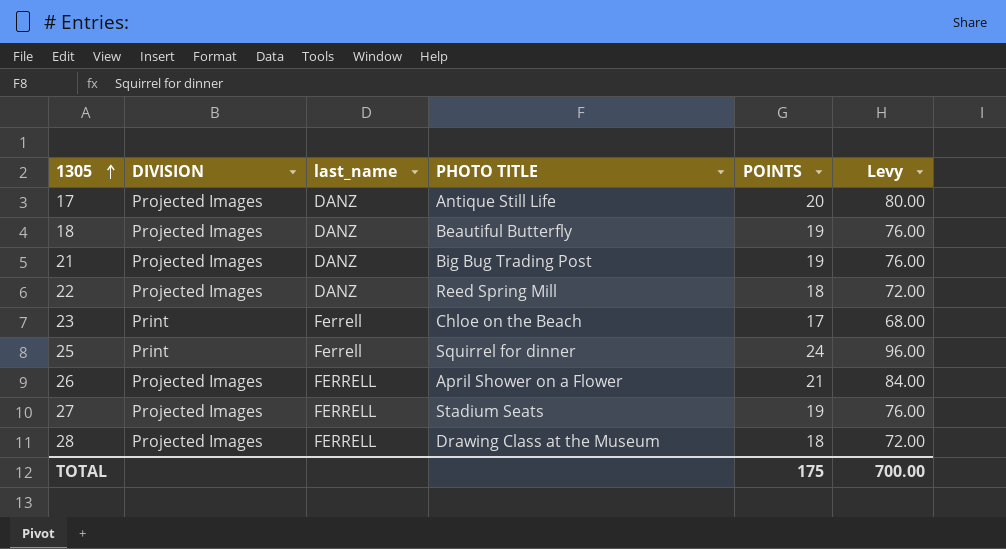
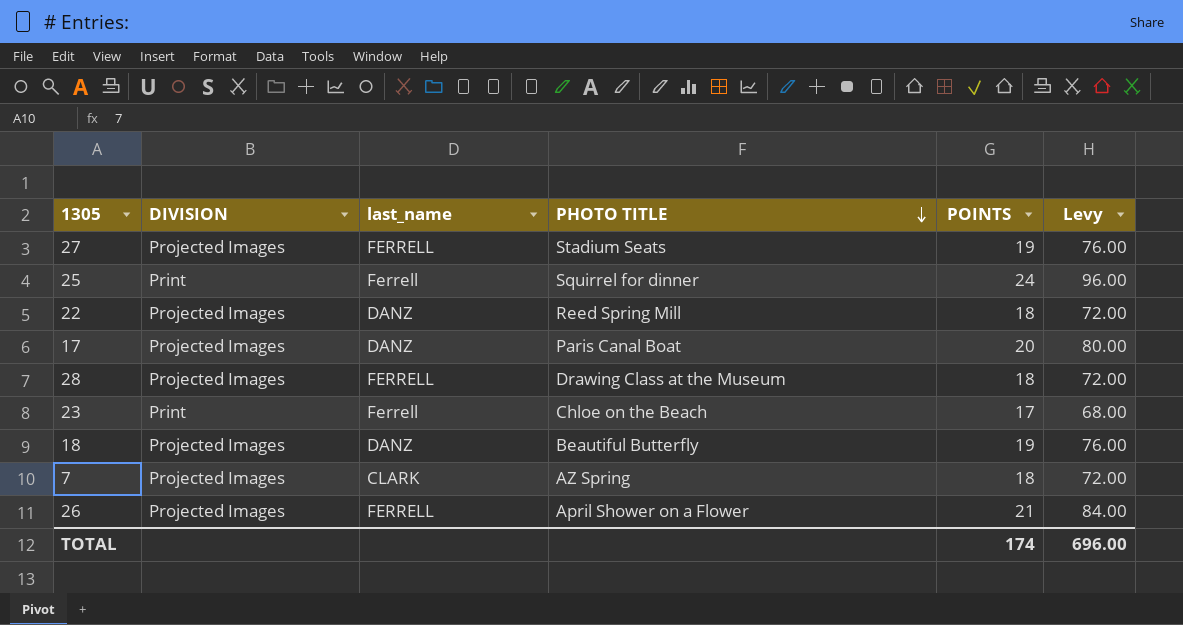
row order: 1305 ascending -> PHOTO TITLE descending
row 21: Projected Images | DANZ | Big Bug Trading Post | 19 | 76.00 -> none
17 | PHOTO TITLE: Antique Still Life -> Paris Canal Boat
row 7: none -> Projected Images | CLARK | AZ Spring | 18 | 72.00
TOTAL | POINTS: 175 -> 174
TOTAL | Levy: 700.00 -> 696.00

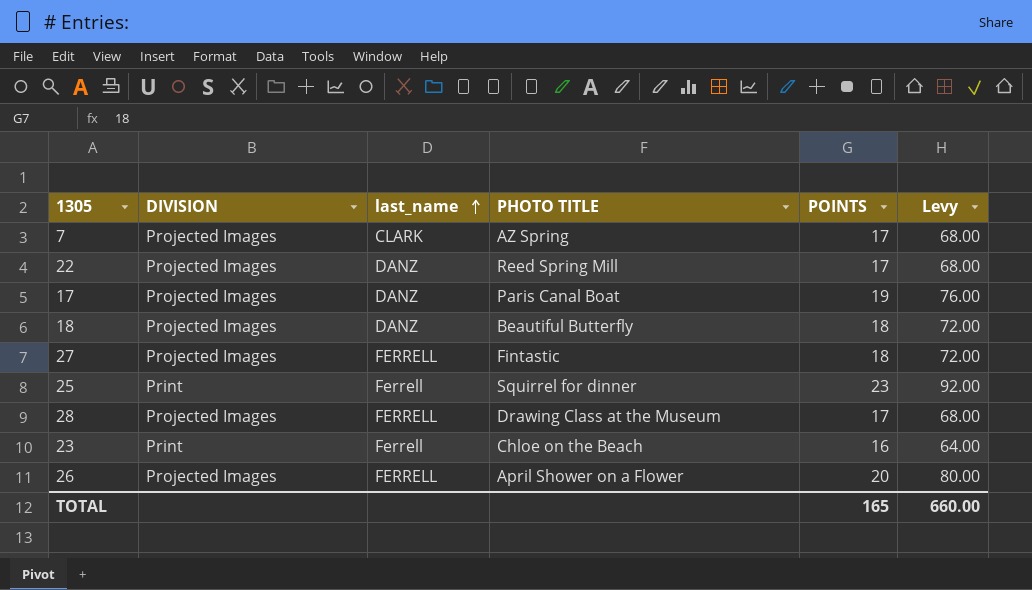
row order: PHOTO TITLE descending -> last_name ascending
7 | POINTS: 18 -> 17
7 | Levy: 72.00 -> 68.00
22 | POINTS: 18 -> 17
22 | Levy: 72.00 -> 68.00
17 | POINTS: 20 -> 19
17 | Levy: 80.00 -> 76.00
18 | POINTS: 19 -> 18
18 | Levy: 76.00 -> 72.00
27 | PHOTO TITLE: Stadium Seats -> Fintastic
27 | POINTS: 19 -> 18
27 | Levy: 76.00 -> 72.00
25 | POINTS: 24 -> 23
25 | Levy: 96.00 -> 92.00
28 | POINTS: 18 -> 17
28 | Levy: 72.00 -> 68.00
23 | POINTS: 17 -> 16
23 | Levy: 68.00 -> 64.00
26 | POINTS: 21 -> 20
26 | Levy: 84.00 -> 80.00
TOTAL | POINTS: 174 -> 165
TOTAL | Levy: 696.00 -> 660.00

